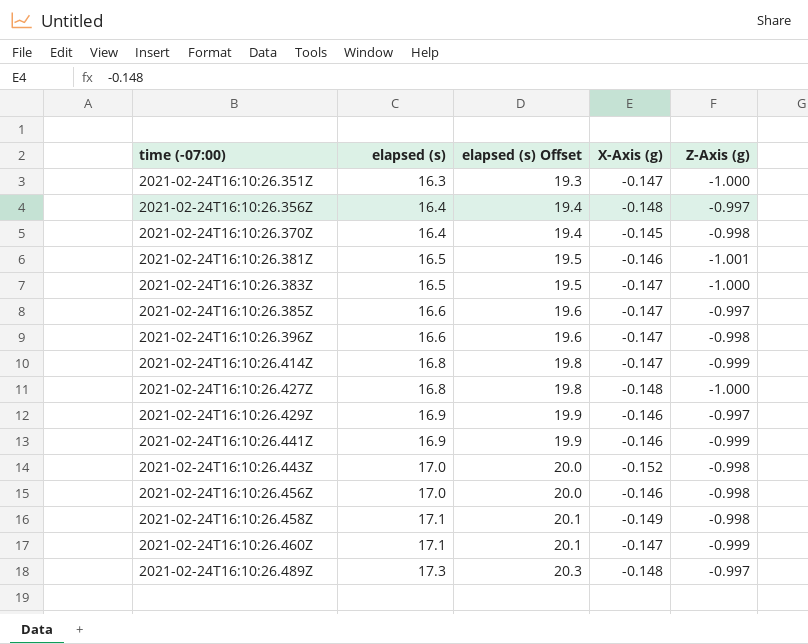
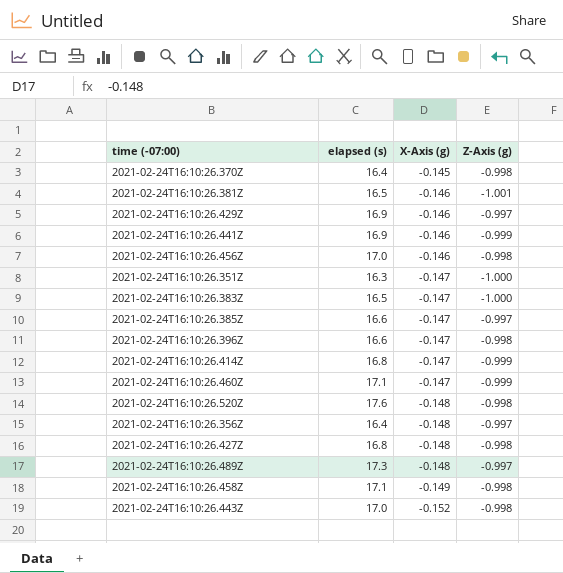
row order: time (-07:00) ascending -> X-Axis (g) descending
column elapsed (s) Offset | formula: [elapsed (s)] + 3 -> none
row 2021-02-24T16:10:26.520Z: none -> 17.6 | -0.148 | -0.998
2021-02-24T16:10:26.427Z | Z-Axis (g): -1.000 -> -0.998

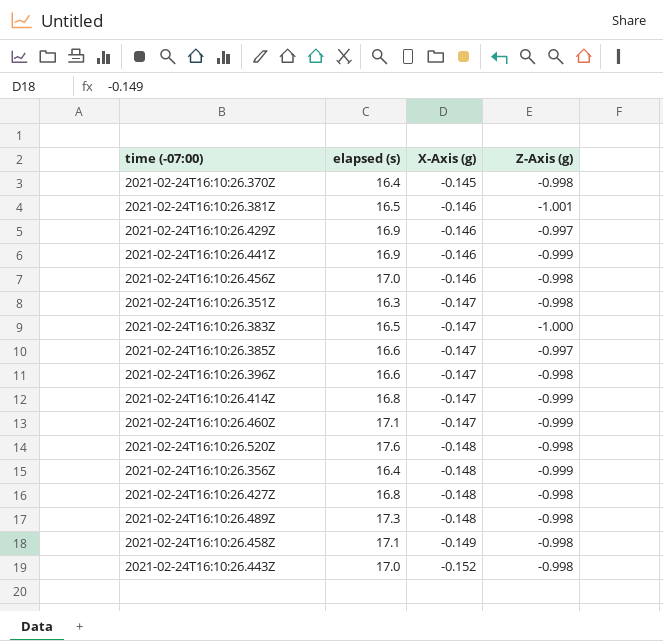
2021-02-24T16:10:26.351Z | Z-Axis (g): -1.000 -> -0.998
2021-02-24T16:10:26.356Z | Z-Axis (g): -0.997 -> -0.999
2021-02-24T16:10:26.489Z | Z-Axis (g): -0.997 -> -0.998

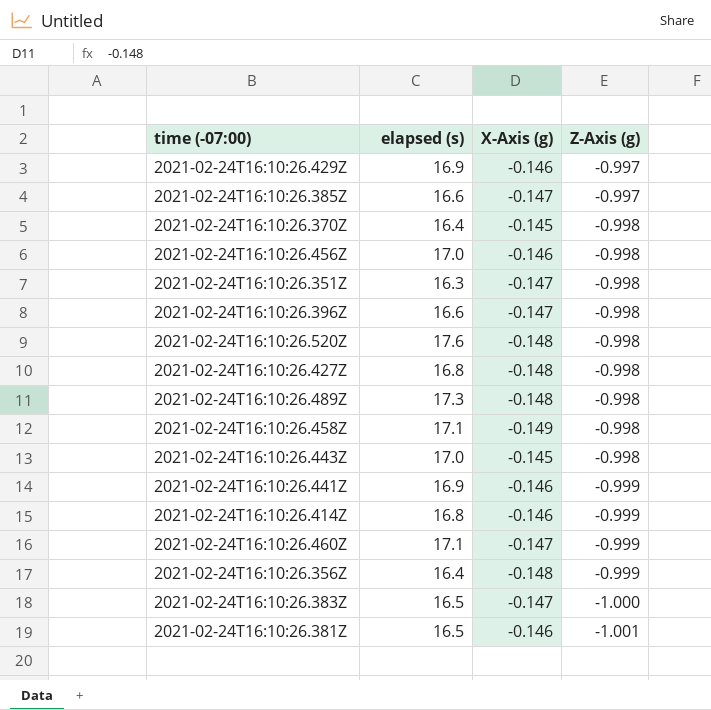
row order: X-Axis (g) descending -> Z-Axis (g) descending
2021-02-24T16:10:26.443Z | X-Axis (g): -0.152 -> -0.145
2021-02-24T16:10:26.414Z | X-Axis (g): -0.147 -> -0.146

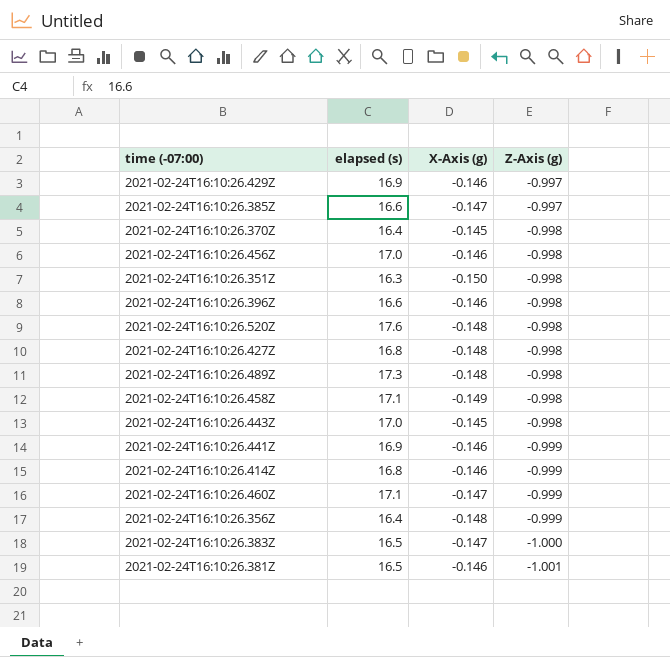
2021-02-24T16:10:26.351Z | X-Axis (g): -0.147 -> -0.150
2021-02-24T16:10:26.396Z | X-Axis (g): -0.147 -> -0.146

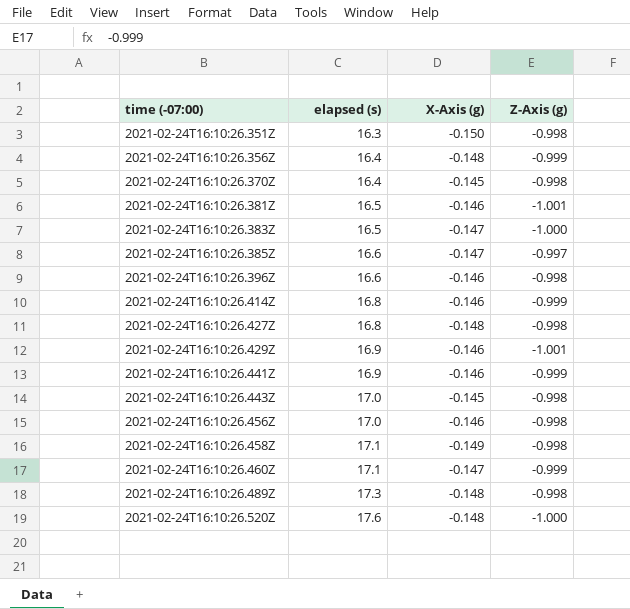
row order: Z-Axis (g) descending -> time (-07:00) ascending
2021-02-24T16:10:26.429Z | Z-Axis (g): -0.997 -> -1.001
2021-02-24T16:10:26.520Z | Z-Axis (g): -0.998 -> -1.000

